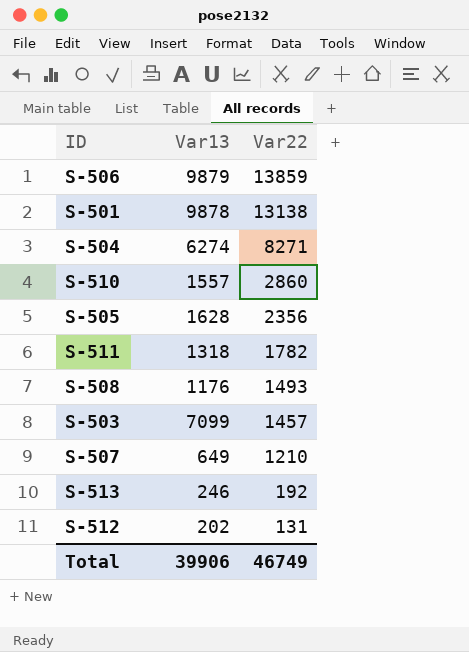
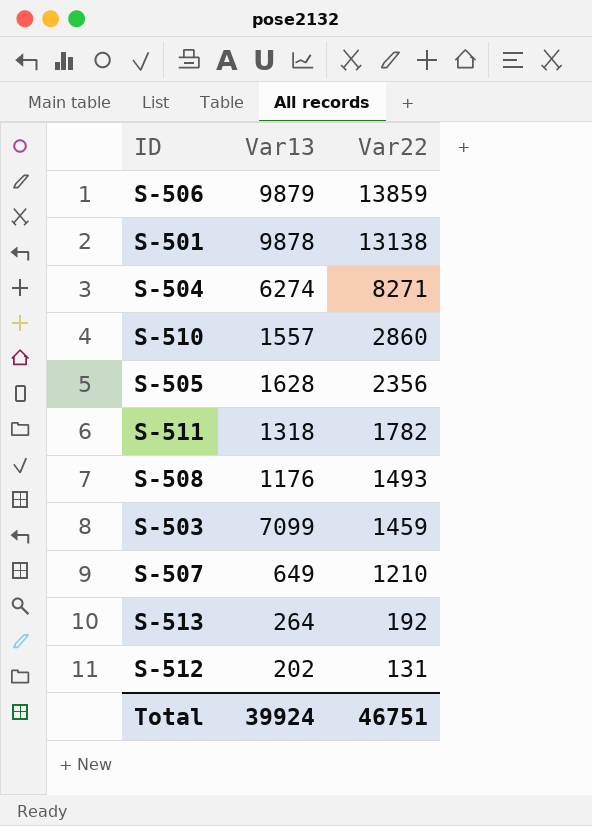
S-503 | Var22: 1457 -> 1459
S-513 | Var13: 246 -> 264
Total | Var13: 39906 -> 39924
Total | Var22: 46749 -> 46751

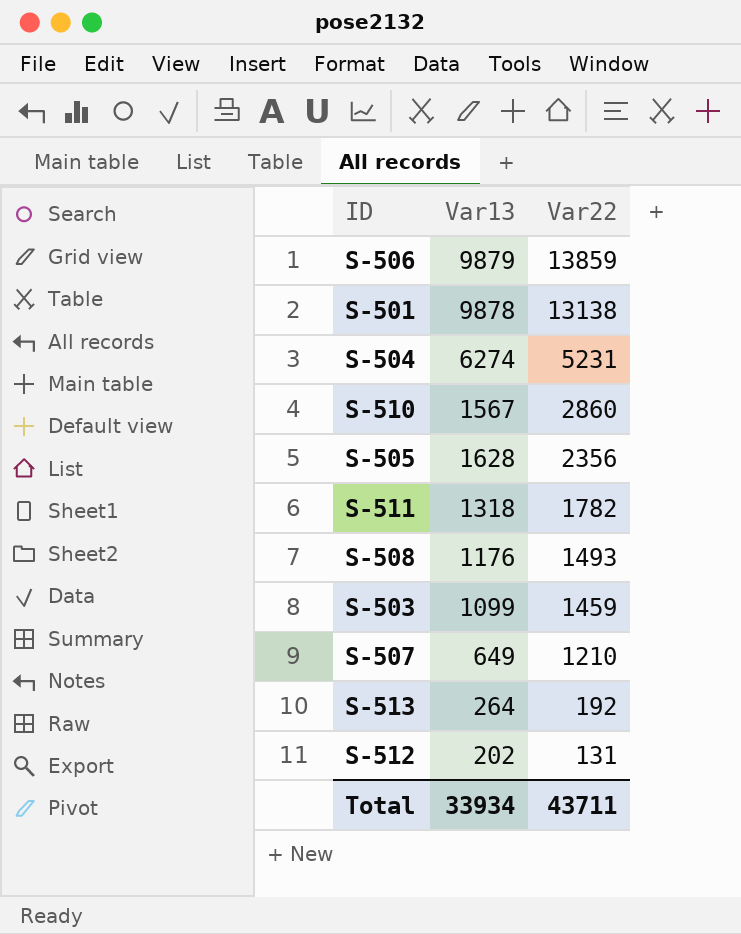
S-504 | Var22: 8271 -> 5231
S-510 | Var13: 1557 -> 1567
S-503 | Var13: 7099 -> 1099
Total | Var13: 39924 -> 33934
Total | Var22: 46751 -> 43711

